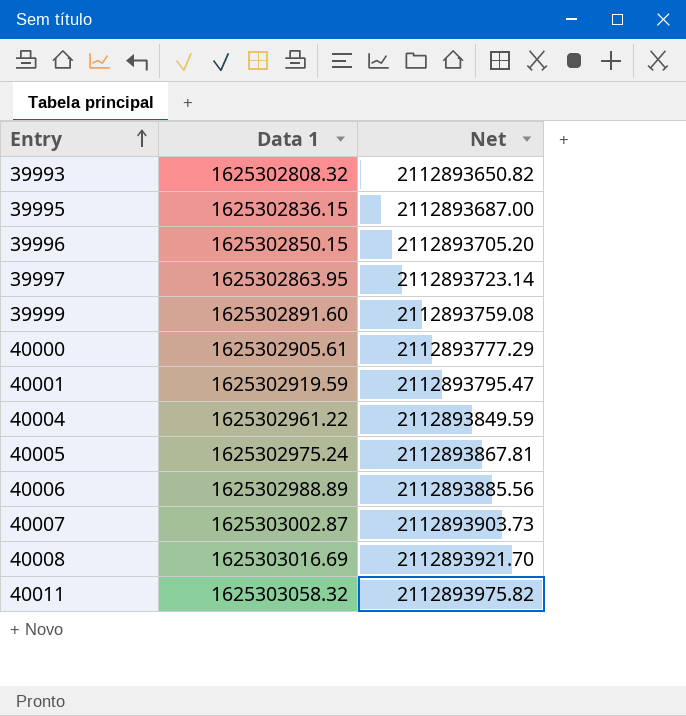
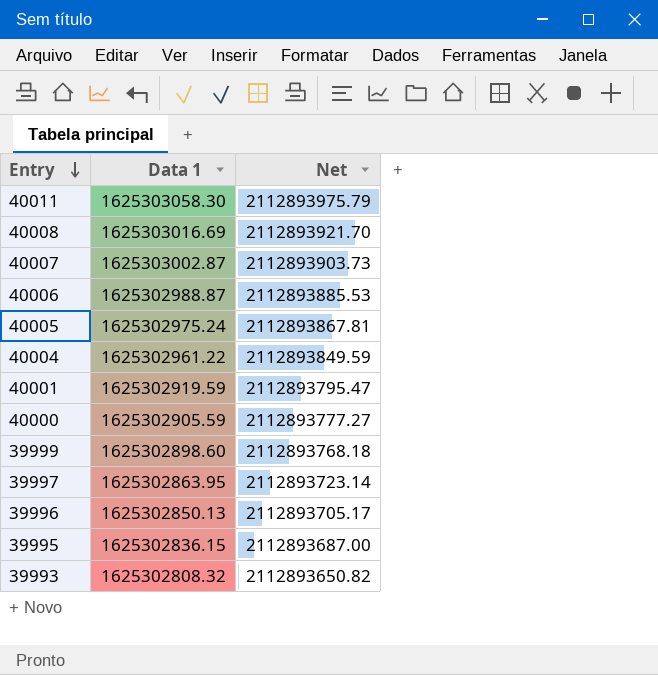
row order: Entry ascending -> Entry descending
40011 | Data 1: 1625303058.32 -> 1625303058.30
40011 | Net: 2112893975.82 -> 2112893975.79
40006 | Data 1: 1625302988.89 -> 1625302988.87
40006 | Net: 2112893885.56 -> 2112893885.53
40000 | Data 1: 1625302905.61 -> 1625302905.59
40000 | Net: 2112893777.29 -> 2112893777.27
39999 | Data 1: 1625302891.60 -> 1625302898.60
39999 | Net: 2112893759.08 -> 2112893768.18
39996 | Data 1: 1625302850.15 -> 1625302850.13
39996 | Net: 2112893705.20 -> 2112893705.17

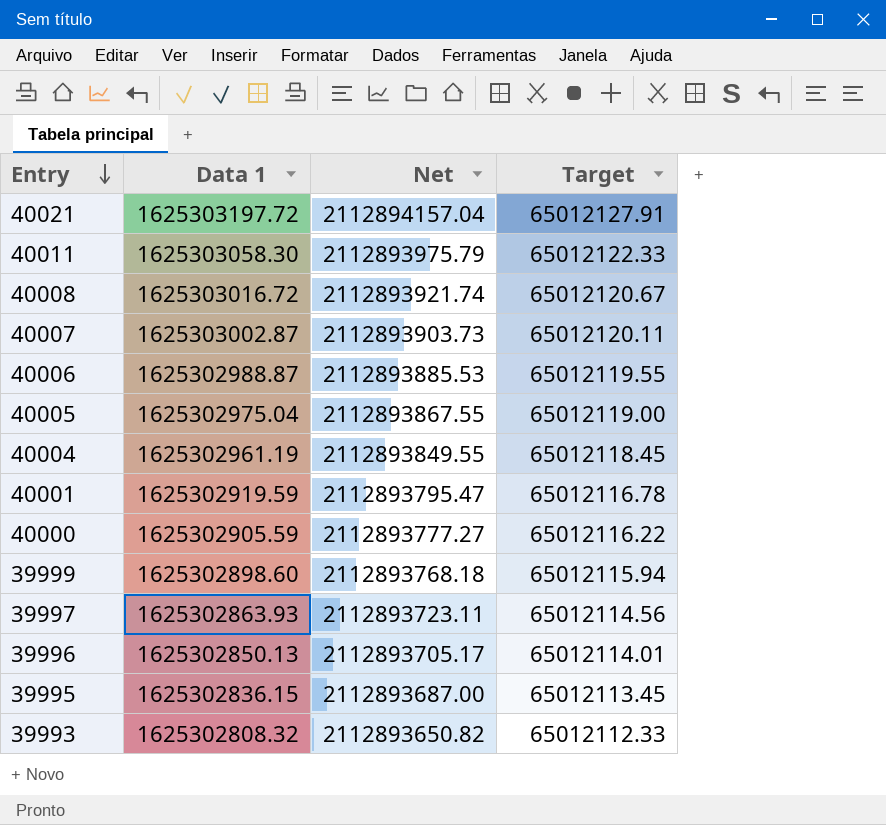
column Target | formula: none -> [Data 1] * 0.04
row 40021: none -> 1625303197.72 | 2112894157.04 | 65012127.91
40008 | Data 1: 1625303016.69 -> 1625303016.72
40008 | Net: 2112893921.70 -> 2112893921.74
40005 | Data 1: 1625302975.24 -> 1625302975.04
40005 | Net: 2112893867.81 -> 2112893867.55
40004 | Data 1: 1625302961.22 -> 1625302961.19
40004 | Net: 2112893849.59 -> 2112893849.55
39997 | Data 1: 1625302863.95 -> 1625302863.93
39997 | Net: 2112893723.14 -> 2112893723.11

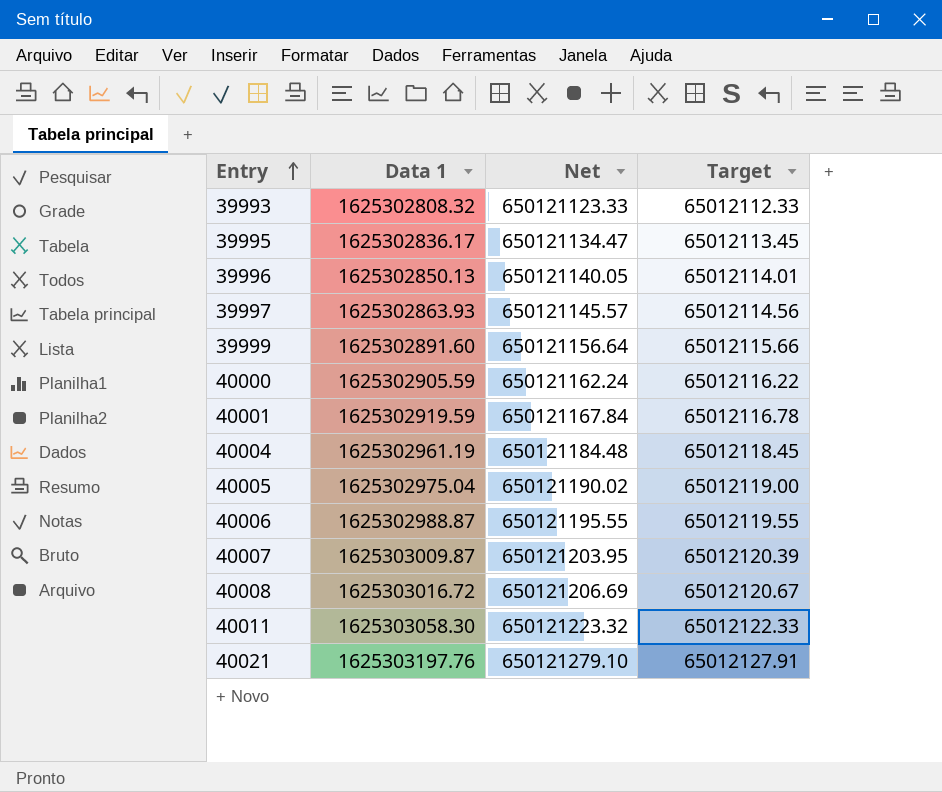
row order: Entry descending -> Entry ascending
column Net | formula: [Data 1] * 1.3 -> [Data 1] * 0.4
39995 | Data 1: 1625302836.15 -> 1625302836.17
39999 | Data 1: 1625302898.60 -> 1625302891.60
39999 | Target: 65012115.94 -> 65012115.66
40007 | Data 1: 1625303002.87 -> 1625303009.87
40007 | Target: 65012120.11 -> 65012120.39
40021 | Data 1: 1625303197.72 -> 1625303197.76

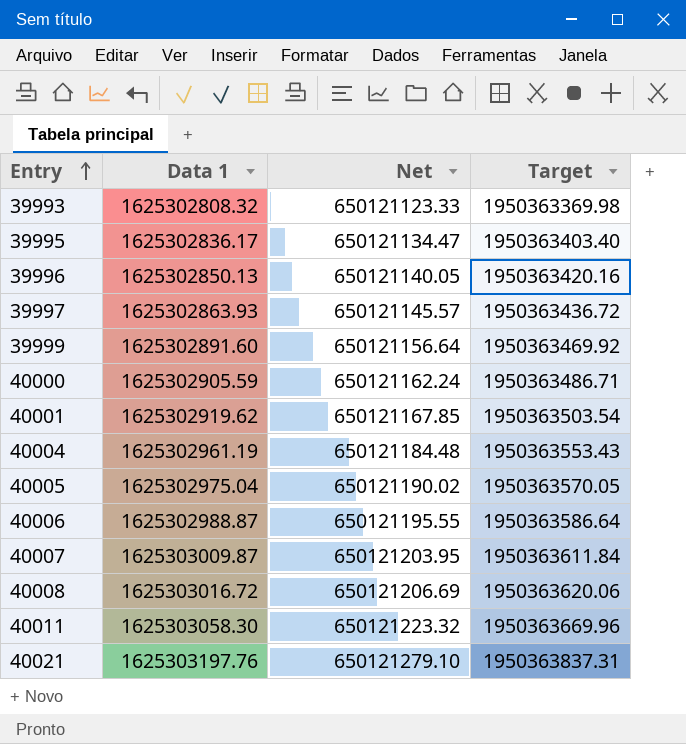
column Target | formula: [Data 1] * 0.04 -> [Data 1] * 1.2
40001 | Data 1: 1625302919.59 -> 1625302919.62
40001 | Net: 650121167.84 -> 650121167.85

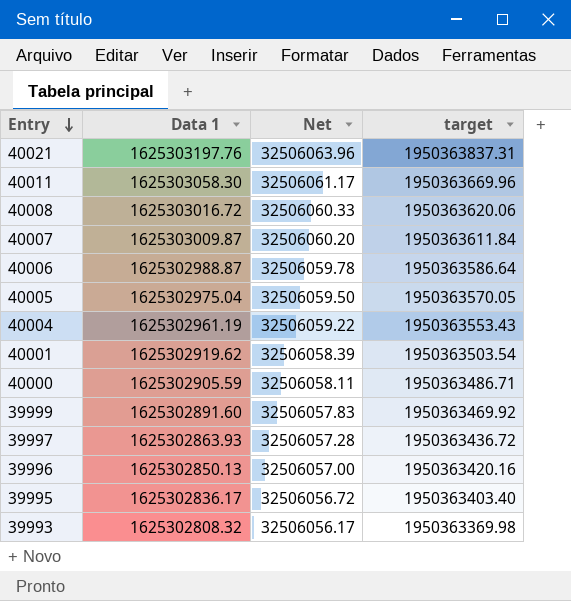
row order: Entry ascending -> Entry descending
column Net | formula: [Data 1] * 0.4 -> [Data 1] * 0.02
column name: Target -> target

